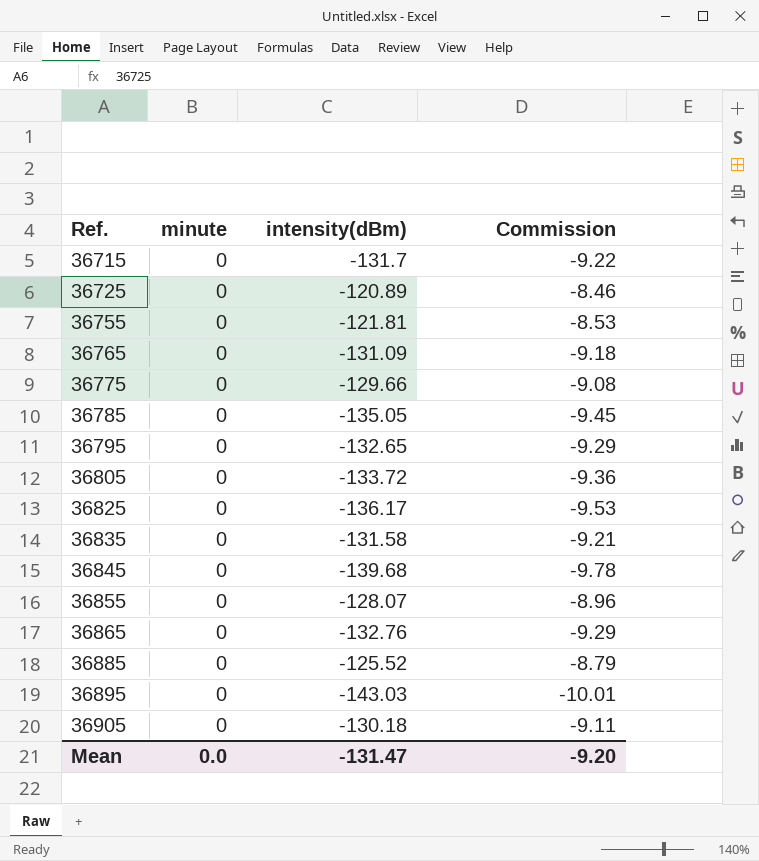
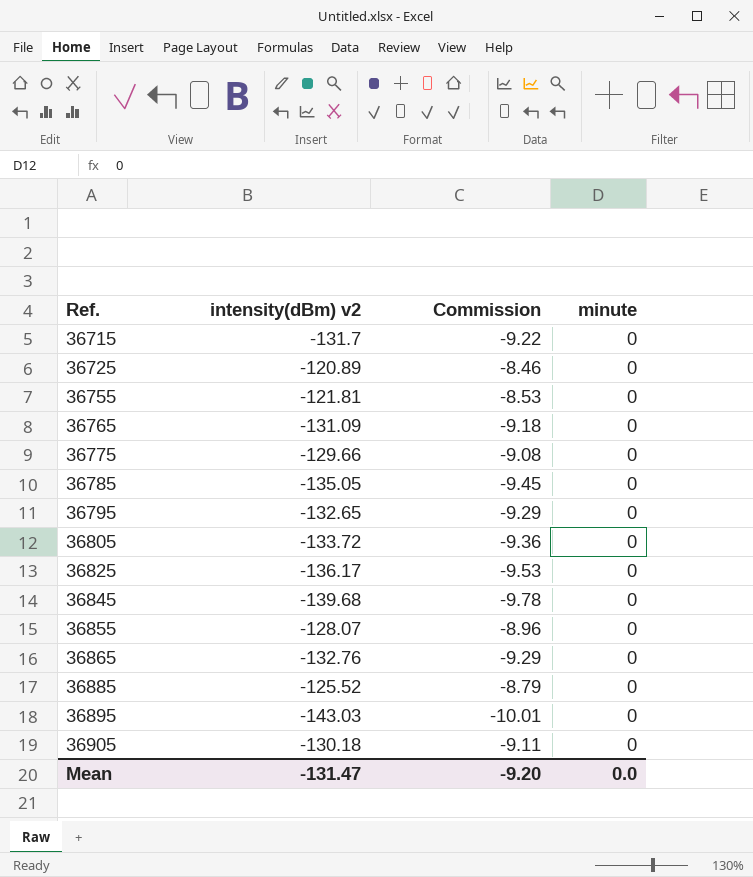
column name: intensity(dBm) -> intensity(dBm) v2
column minute | position: 2 -> 4
row 36835: 0 | -131.58 | -9.21 -> none

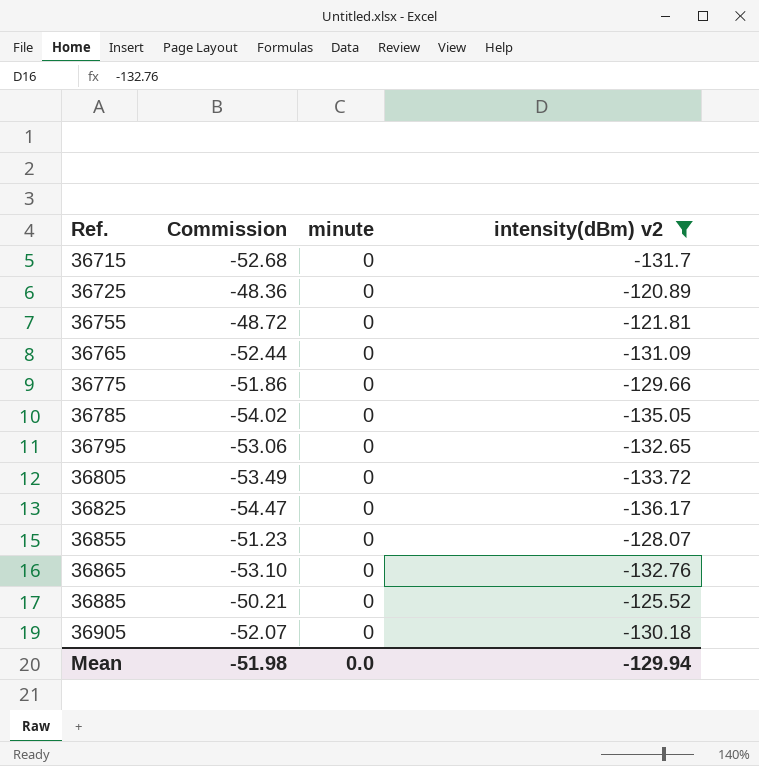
filter: none -> intensity(dBm) v2 >= -136.17
column Commission | formula: [intensity(dBm) v2] * 0.07 -> [intensity(dBm) v2] * 0.4
column intensity(dBm) v2 | position: 2 -> 4
Mean | Commission: -9.20 -> -51.98
Mean | intensity(dBm) v2: -131.47 -> -129.94

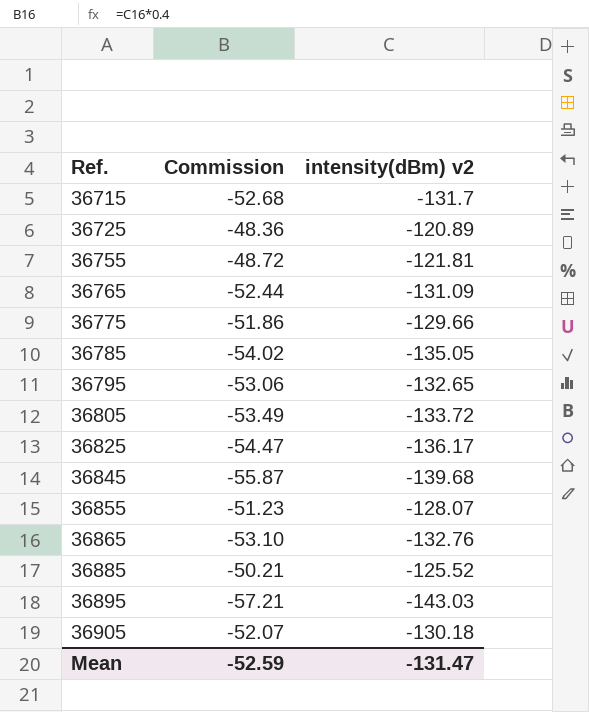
filter: intensity(dBm) v2 >= -136.17 -> none
column minute | position: 3 -> none
Mean | Commission: -51.98 -> -52.59
Mean | intensity(dBm) v2: -129.94 -> -131.47

